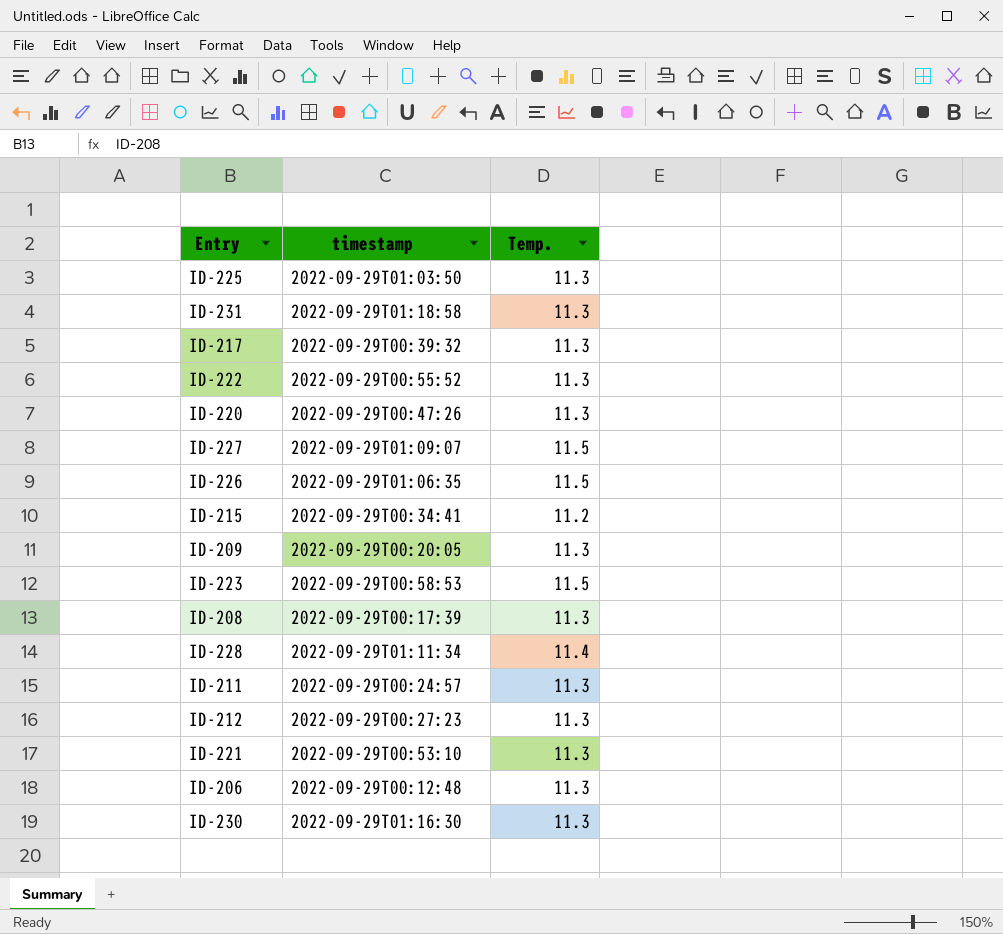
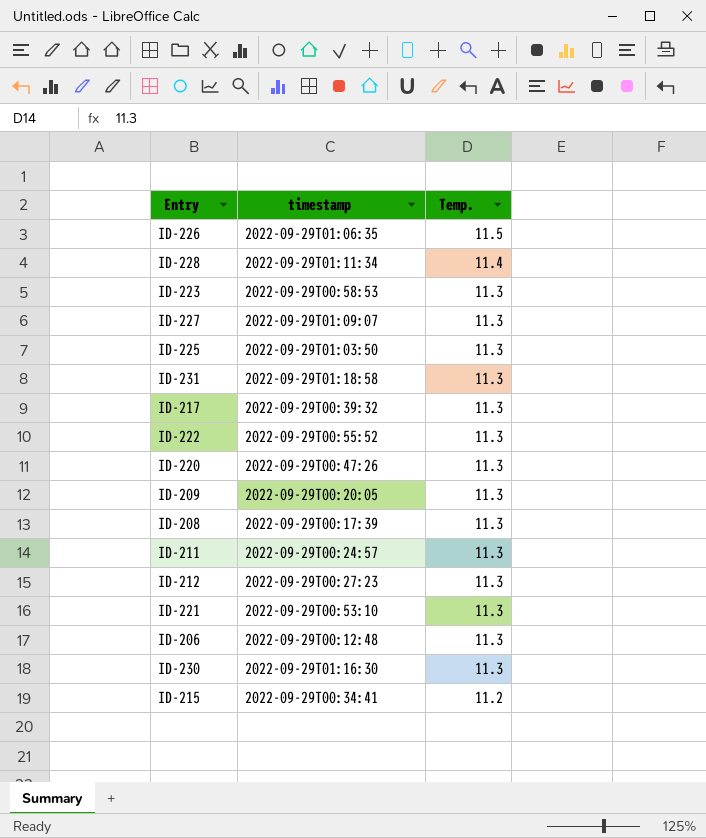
row order: none -> Temp. descending
ID-223 | Temp.: 11.5 -> 11.3
ID-227 | Temp.: 11.5 -> 11.3

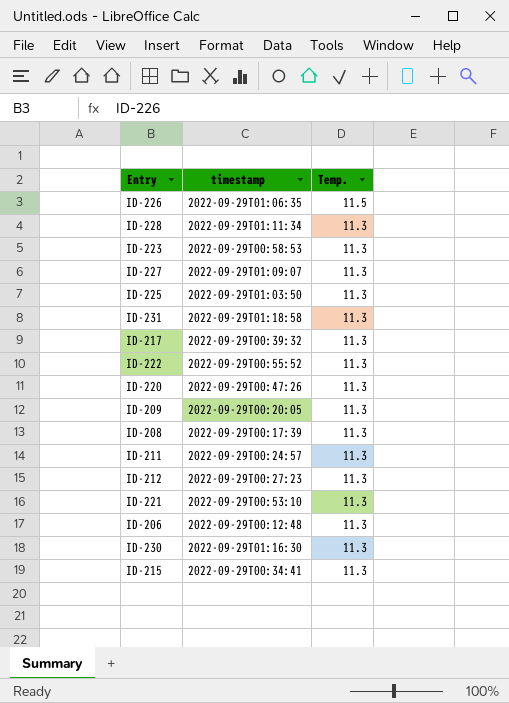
ID-228 | Temp.: 11.4 -> 11.3
ID-215 | Temp.: 11.2 -> 11.3

